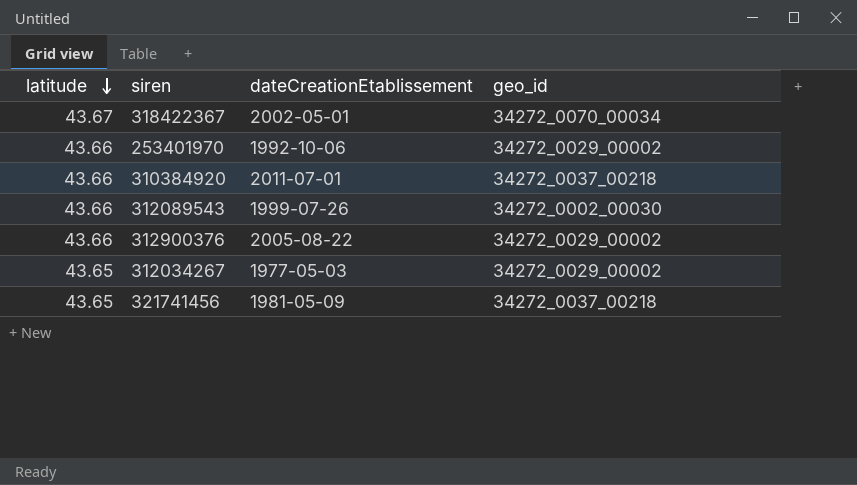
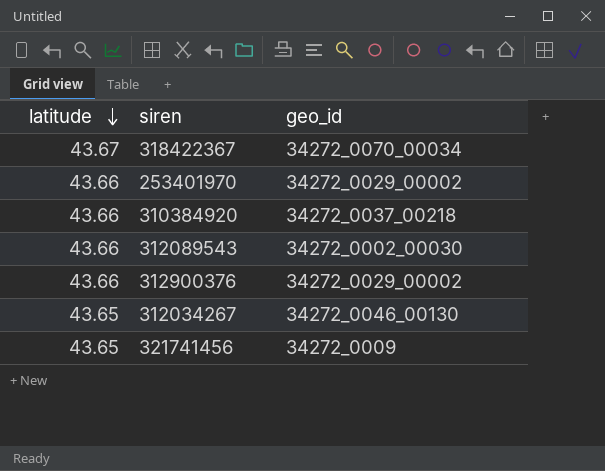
column dateCreationEtablissement | position: 3 -> none
312034267 | geo_id: 34272_0029_00002 -> 34272_0046_00130
321741456 | geo_id: 34272_0037_00218 -> 34272_0009

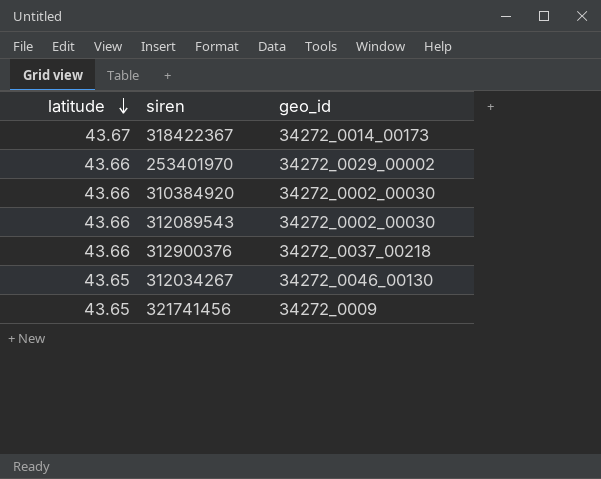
318422367 | geo_id: 34272_0070_00034 -> 34272_0014_00173
310384920 | geo_id: 34272_0037_00218 -> 34272_0002_00030
312900376 | geo_id: 34272_0029_00002 -> 34272_0037_00218

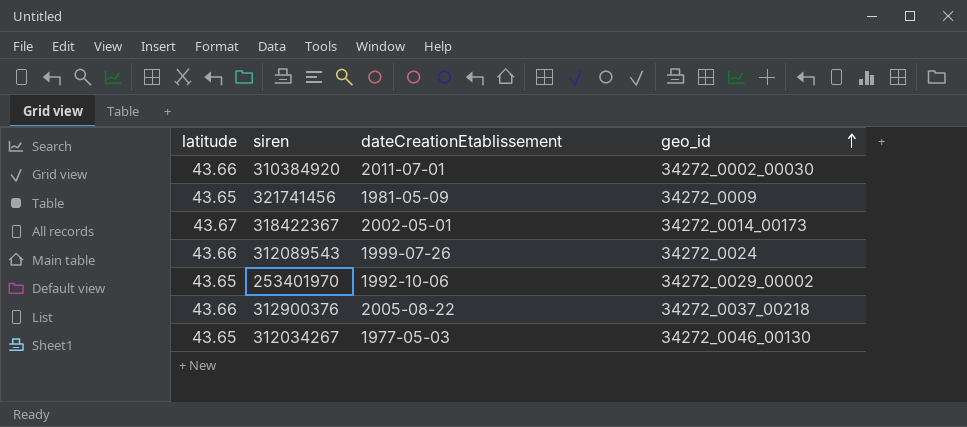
row order: latitude descending -> geo_id ascending
column dateCreationEtablissement | position: none -> 3
312089543 | geo_id: 34272_0002_00030 -> 34272_0024
253401970 | latitude: 43.66 -> 43.65

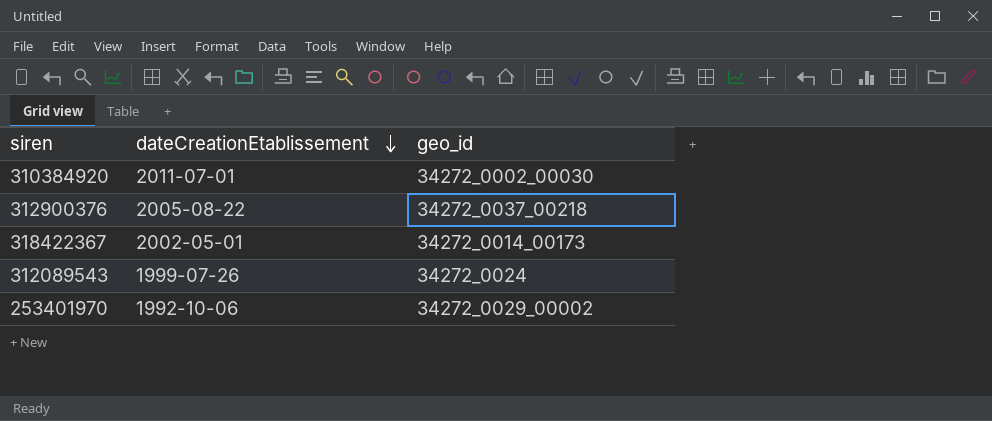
row order: geo_id ascending -> dateCreationEtablissement descending
column latitude | position: 1 -> none
row 321741456: 43.65 | 1981-05-09 | 34272_0009 -> none
row 312034267: 43.65 | 1977-05-03 | 34272_0046_00130 -> none

